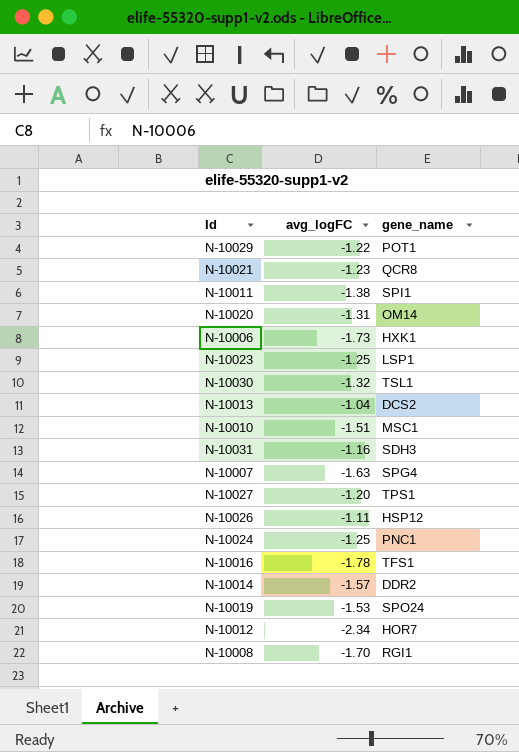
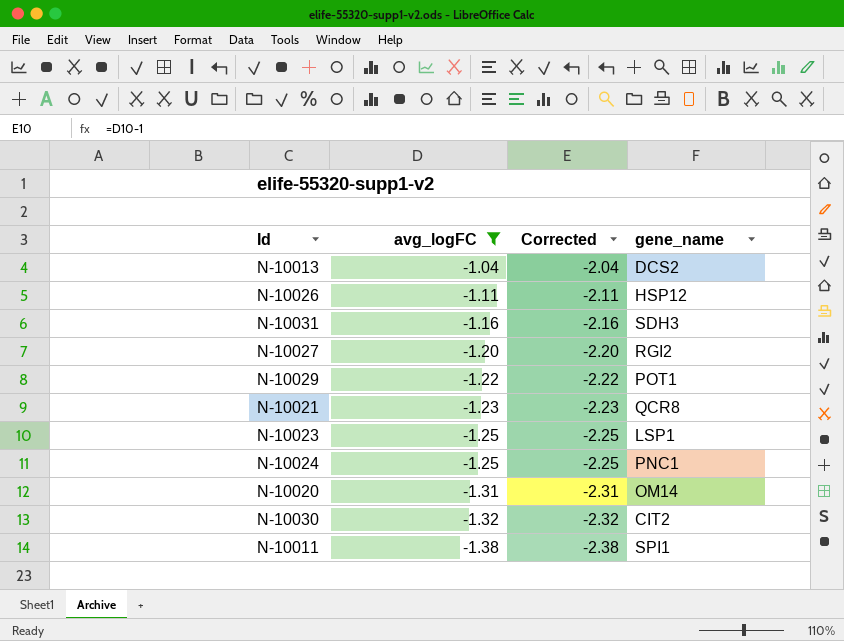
filter: none -> avg_logFC >= -1.38
row order: none -> avg_logFC descending
column Corrected | formula: none -> [avg_logFC] - 1
N-10027 | gene_name: TPS1 -> RGI2
N-10030 | gene_name: TSL1 -> CIT2

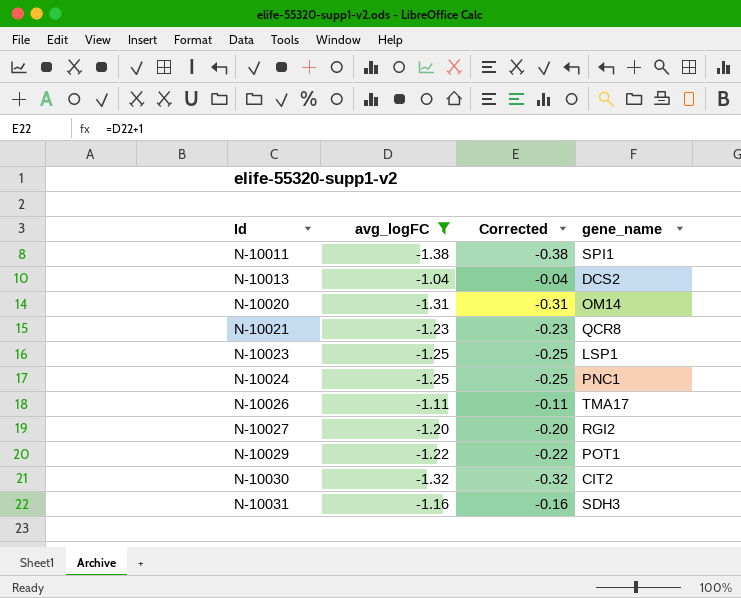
row order: avg_logFC descending -> Id ascending
column Corrected | formula: [avg_logFC] - 1 -> [avg_logFC] + 1
N-10026 | gene_name: HSP12 -> TMA17

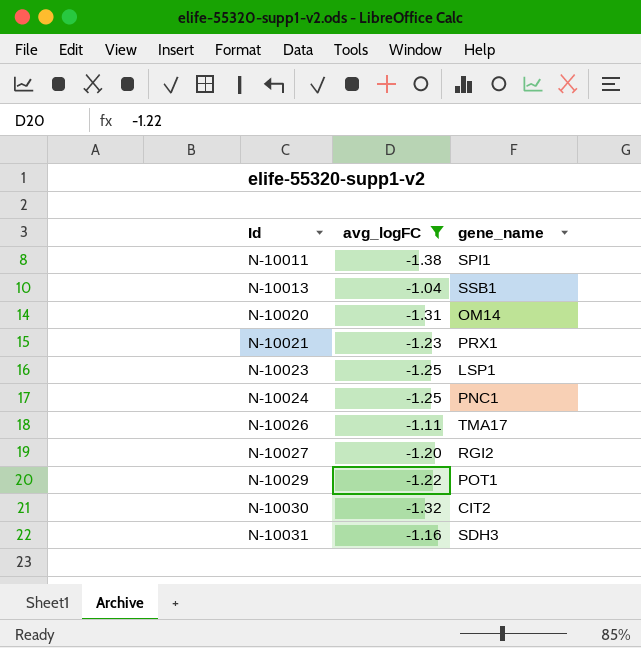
column Corrected | formula: [avg_logFC] + 1 -> none
N-10013 | gene_name: DCS2 -> SSB1
N-10021 | gene_name: QCR8 -> PRX1

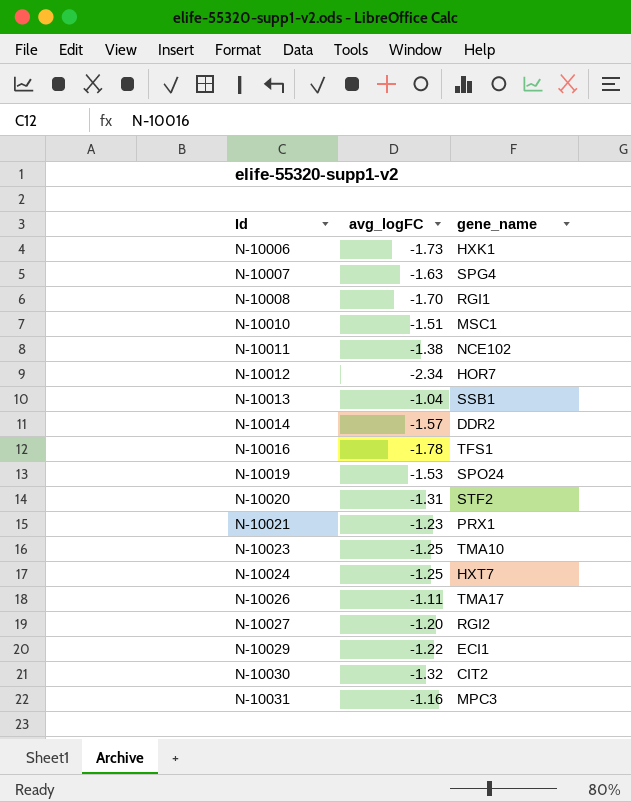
filter: avg_logFC >= -1.38 -> none
N-10011 | gene_name: SPI1 -> NCE102
N-10020 | gene_name: OM14 -> STF2
N-10023 | gene_name: LSP1 -> TMA10
N-10024 | gene_name: PNC1 -> HXT7
N-10029 | gene_name: POT1 -> ECI1
N-10031 | gene_name: SDH3 -> MPC3

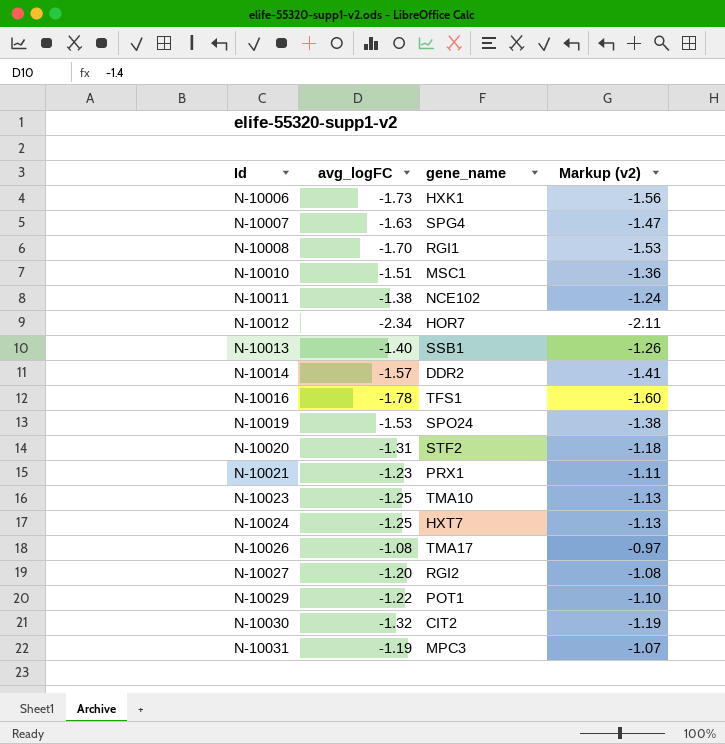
column Markup (v2) | formula: none -> [avg_logFC] * 0.9
N-10013 | avg_logFC: -1.04 -> -1.40
N-10026 | avg_logFC: -1.11 -> -1.08
N-10029 | gene_name: ECI1 -> POT1
N-10031 | avg_logFC: -1.16 -> -1.19

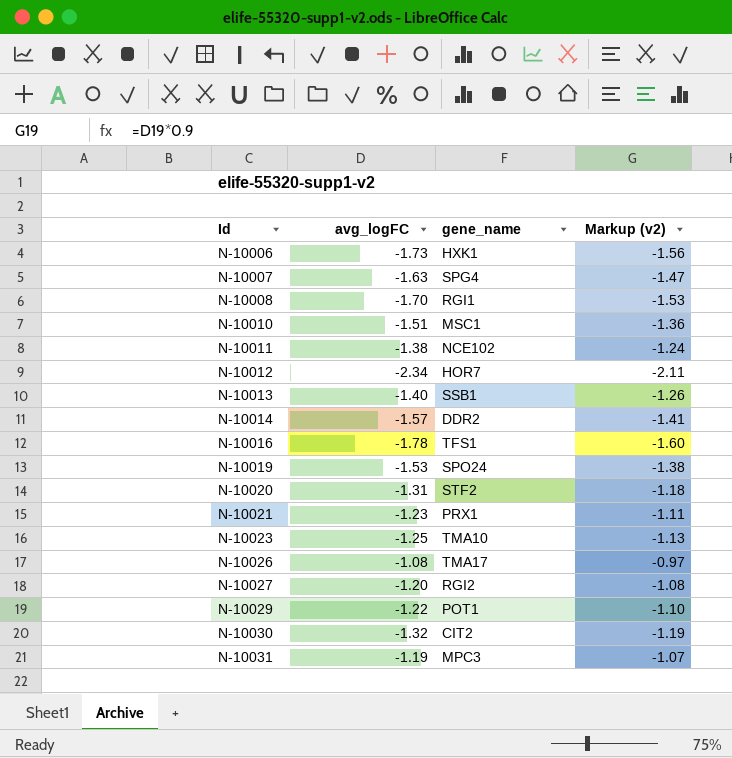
row N-10024: -1.25 | HXT7 | -1.13 -> none

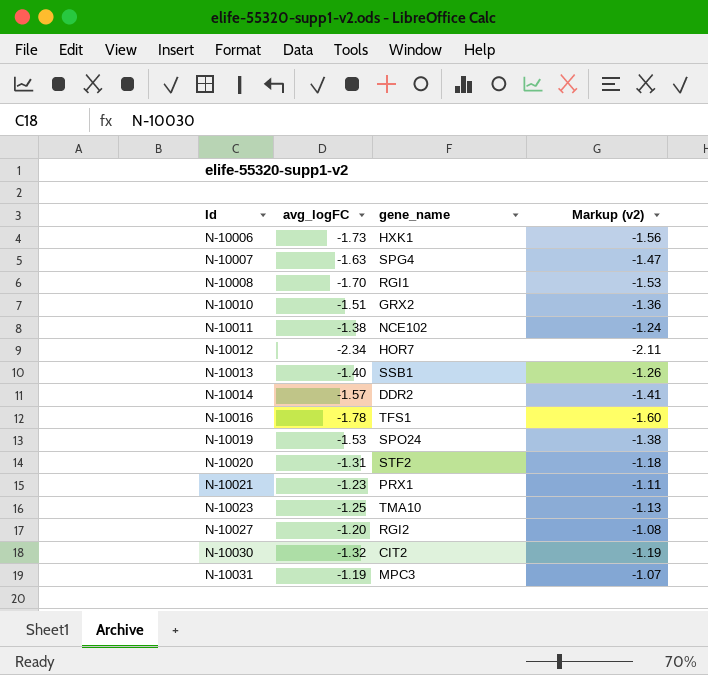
row N-10026: -1.08 | TMA17 | -0.97 -> none
row N-10029: -1.22 | POT1 | -1.10 -> none
N-10010 | gene_name: MSC1 -> GRX2

